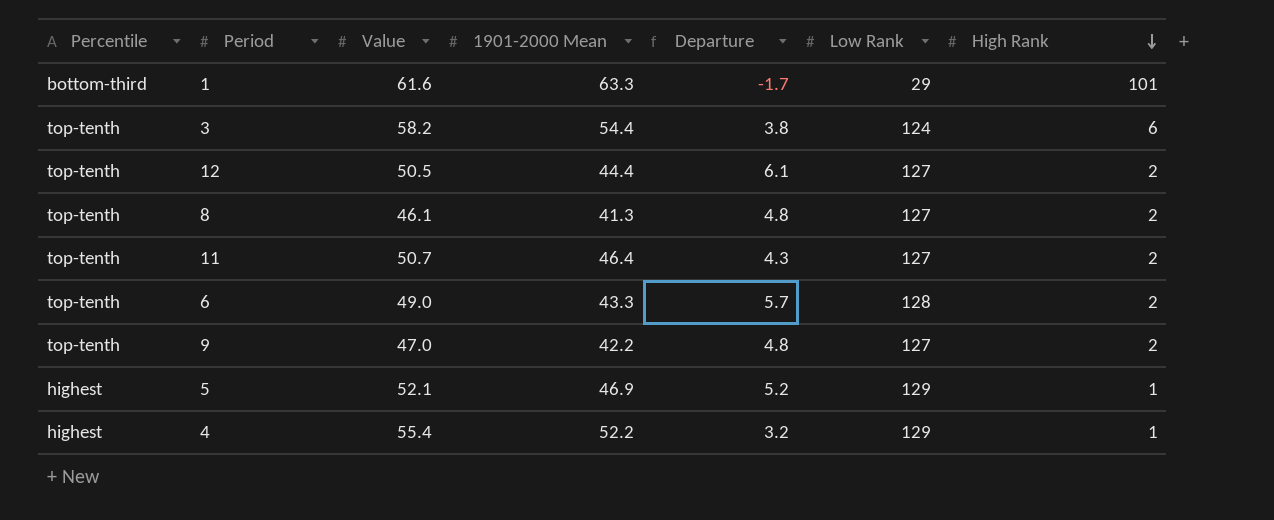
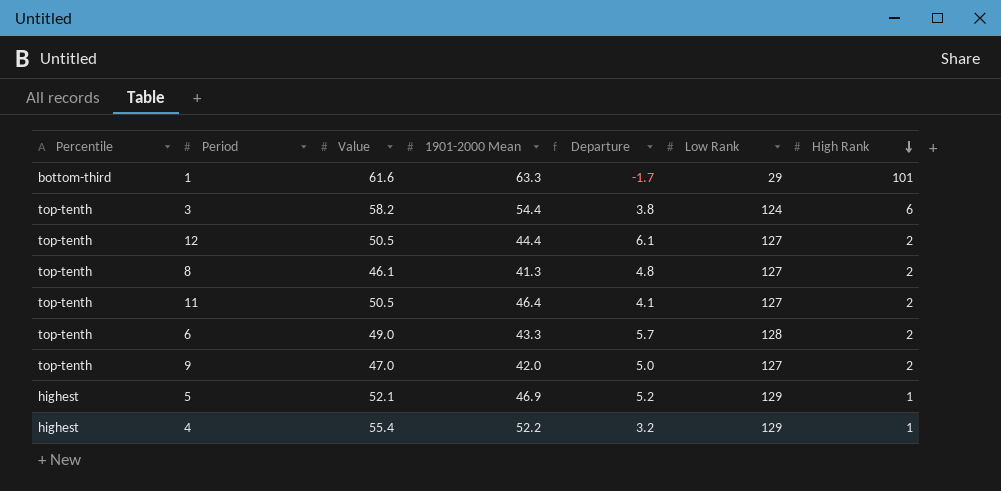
11 | Value: 50.7 -> 50.5
11 | Departure: 4.3 -> 4.1
9 | 1901-2000 Mean: 42.2 -> 42.0
9 | Departure: 4.8 -> 5.0

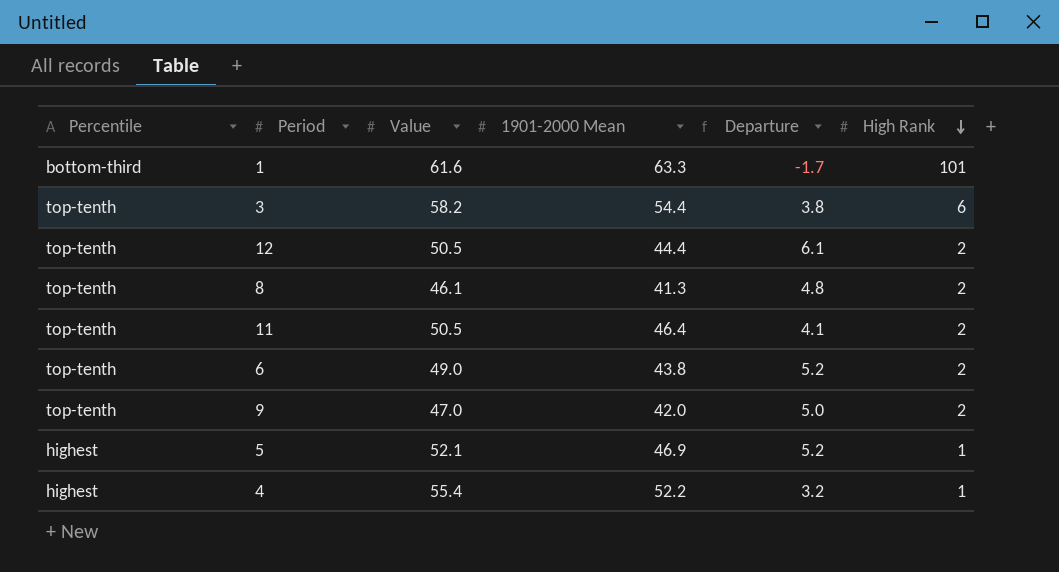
column Low Rank | position: 6 -> none
6 | 1901-2000 Mean: 43.3 -> 43.8
6 | Departure: 5.7 -> 5.2

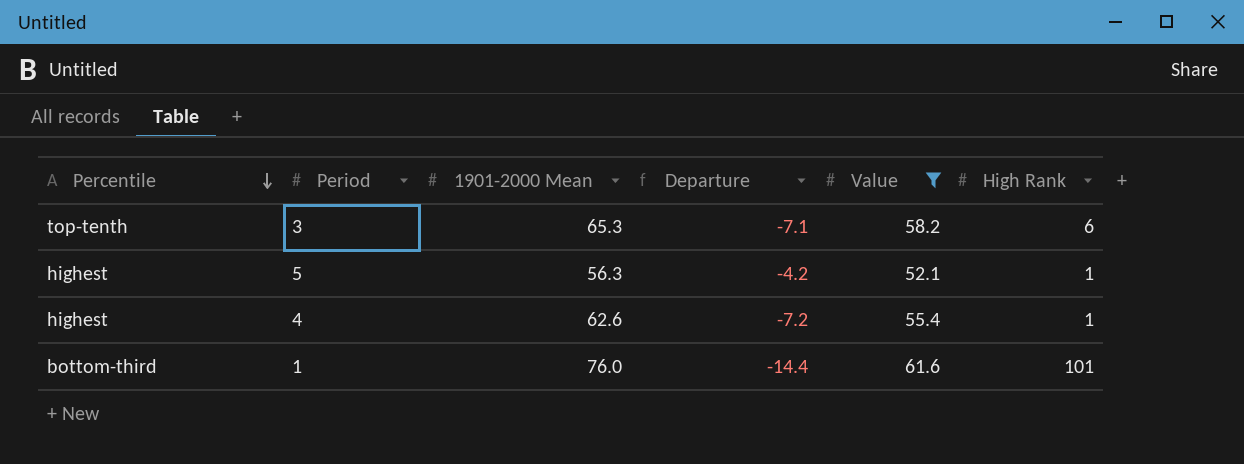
filter: none -> Value >= 52.1
row order: High Rank descending -> Percentile descending
column Value | position: 3 -> 5
3 | 1901-2000 Mean: 54.4 -> 65.3
3 | Departure: 3.8 -> -7.1
5 | 1901-2000 Mean: 46.9 -> 56.3
5 | Departure: 5.2 -> -4.2
4 | 1901-2000 Mean: 52.2 -> 62.6
4 | Departure: 3.2 -> -7.2
1 | 1901-2000 Mean: 63.3 -> 76.0
1 | Departure: -1.7 -> -14.4

